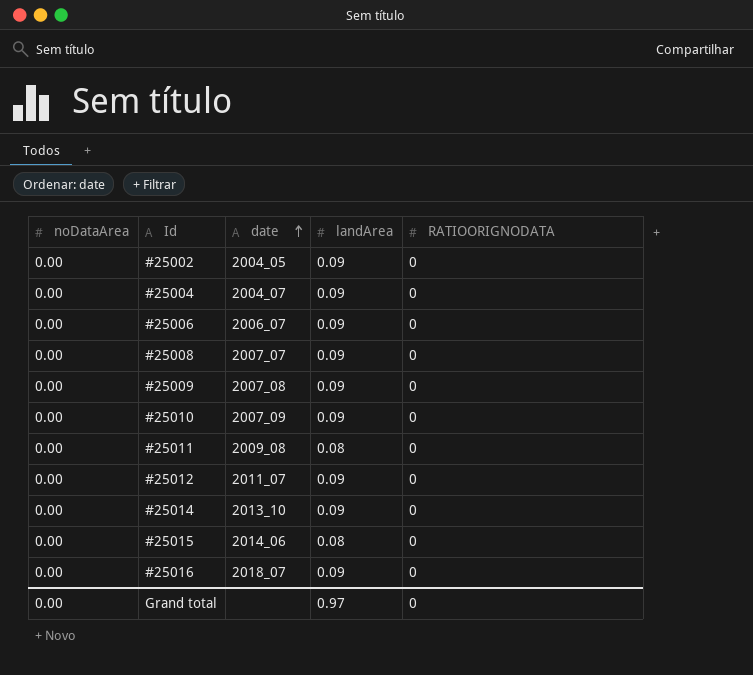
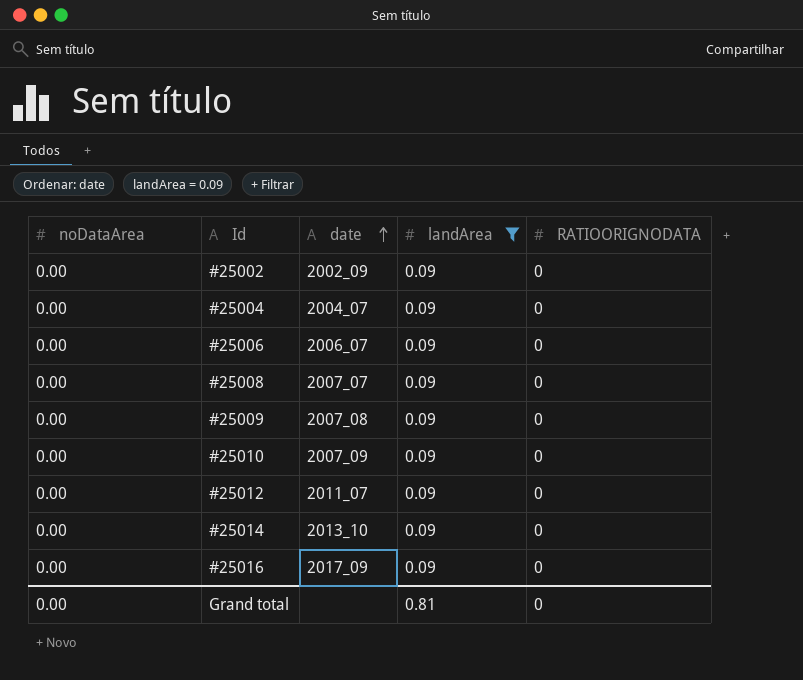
filter: none -> landArea = 0.09
#25002 | date: 2004_05 -> 2002_09
#25016 | date: 2018_07 -> 2017_09
Grand total | landArea: 0.97 -> 0.81

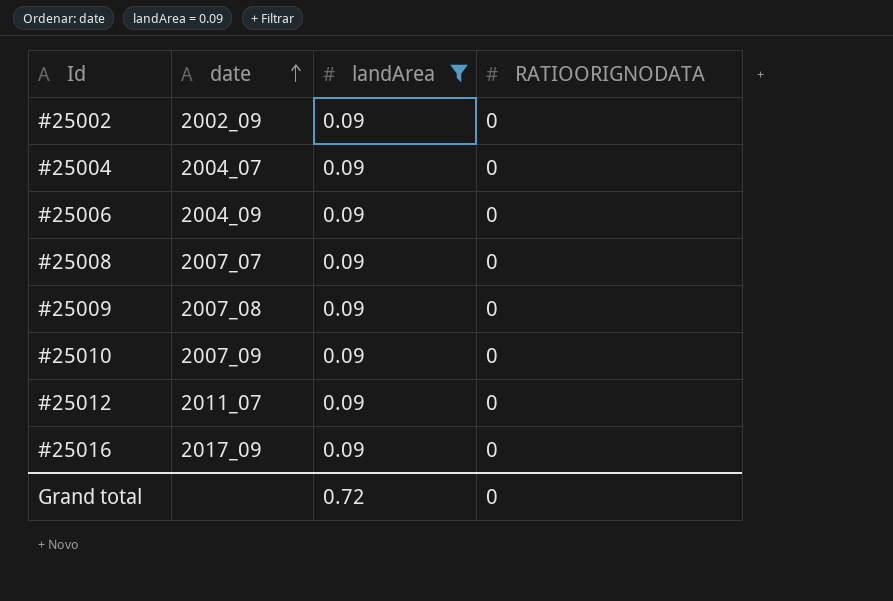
column noDataArea | position: 1 -> none
row #25014: 0.00 | 2013_10 | 0.09 | 0 -> none
#25006 | date: 2006_07 -> 2004_09
Grand total | landArea: 0.81 -> 0.72

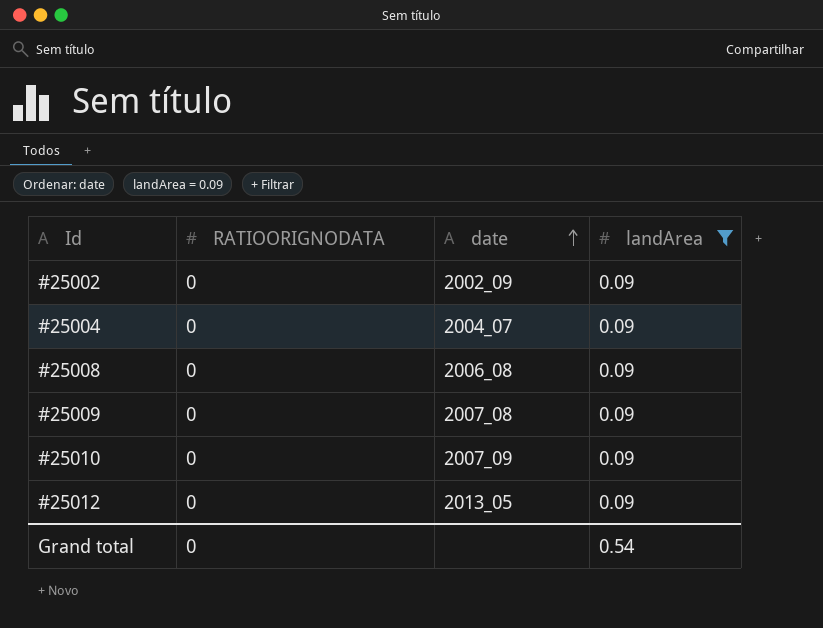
column RATIOORIGNODATA | position: 4 -> 2
row #25006: 2004_09 | 0.09 | 0 -> none
row #25016: 2017_09 | 0.09 | 0 -> none
#25008 | date: 2007_07 -> 2006_08
#25012 | date: 2011_07 -> 2013_05
Grand total | landArea: 0.72 -> 0.54

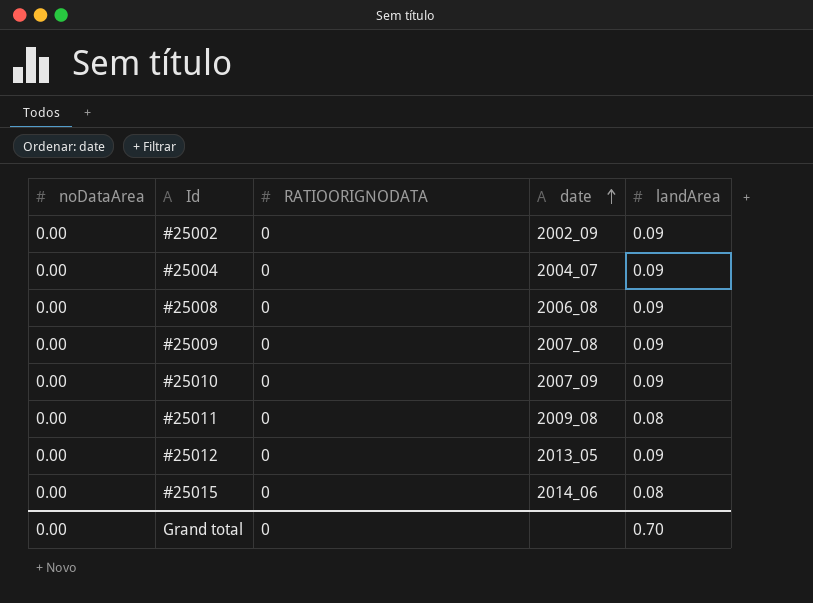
filter: landArea = 0.09 -> none
column noDataArea | position: none -> 1
Grand total | landArea: 0.54 -> 0.70

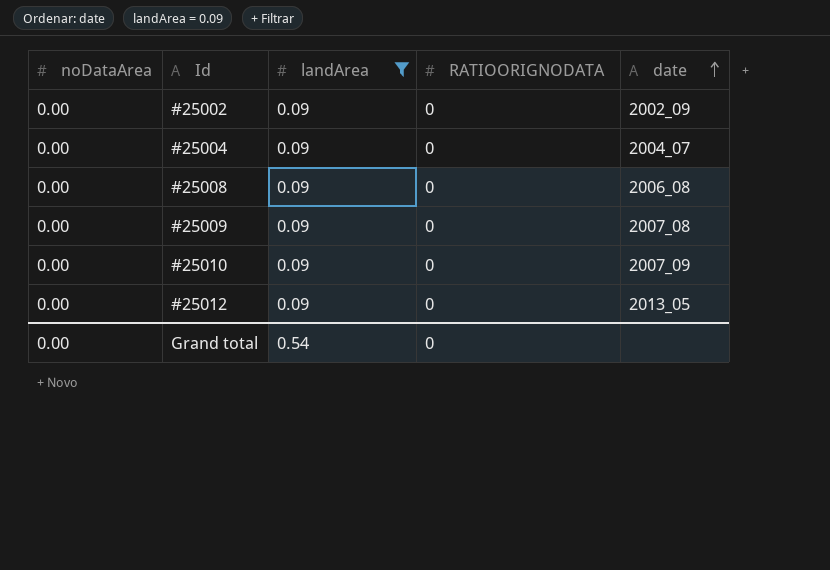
filter: none -> landArea = 0.09
column landArea | position: 5 -> 3
Grand total | landArea: 0.70 -> 0.54

